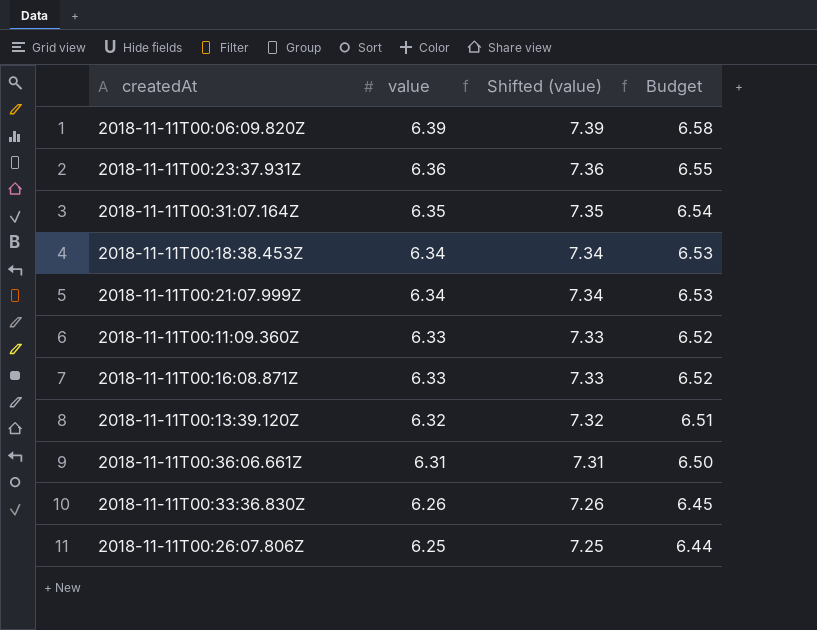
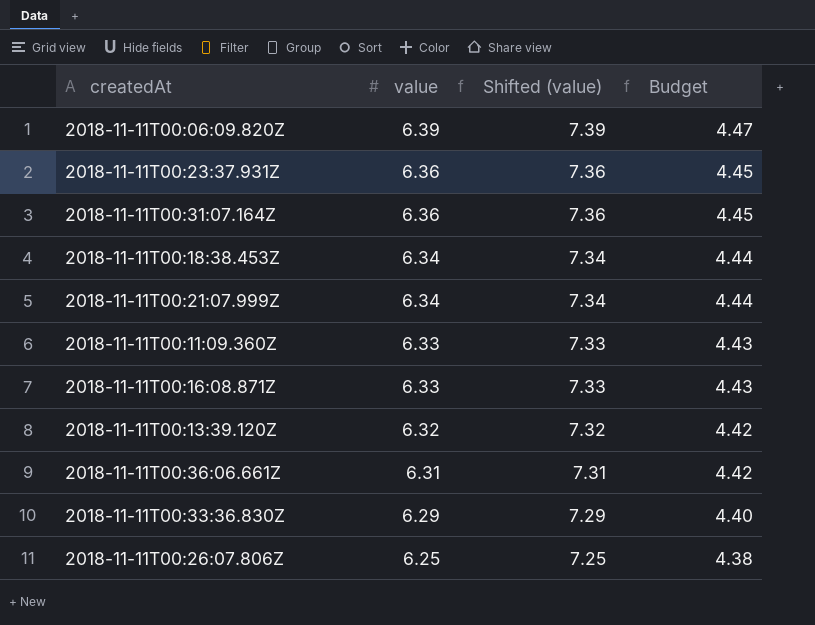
column Budget | formula: [value] * 1.03 -> [value] * 0.7
2018-11-11T00:31:07.164Z | value: 6.35 -> 6.36
2018-11-11T00:31:07.164Z | Shifted (value): 7.35 -> 7.36
2018-11-11T00:33:36.830Z | value: 6.26 -> 6.29
2018-11-11T00:33:36.830Z | Shifted (value): 7.26 -> 7.29

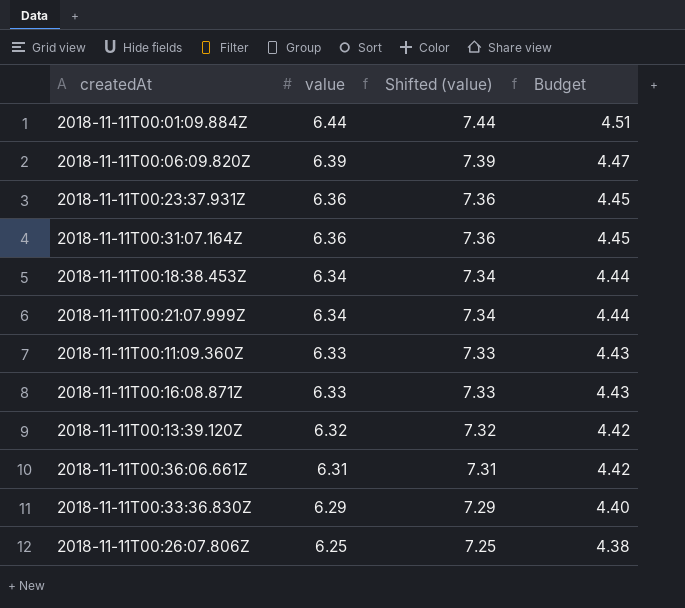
row 2018-11-11T00:01:09.884Z: none -> 6.44 | 7.44 | 4.51

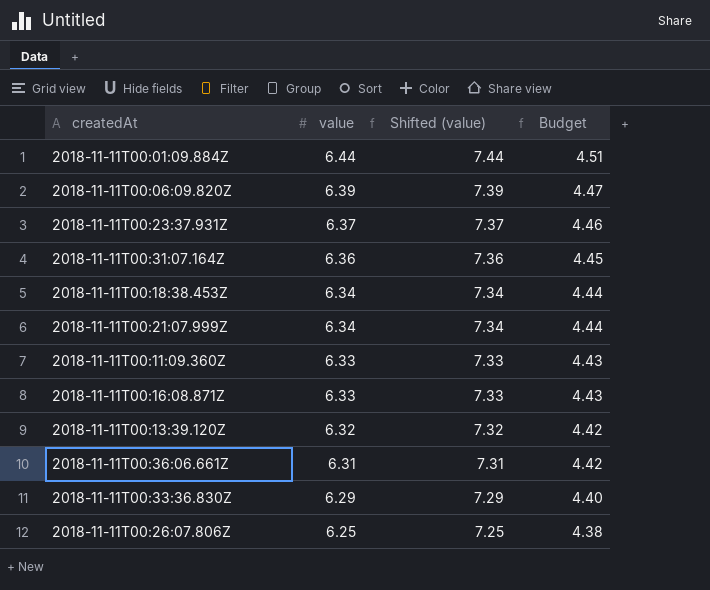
2018-11-11T00:23:37.931Z | value: 6.36 -> 6.37
2018-11-11T00:23:37.931Z | Shifted (value): 7.36 -> 7.37
2018-11-11T00:23:37.931Z | Budget: 4.45 -> 4.46

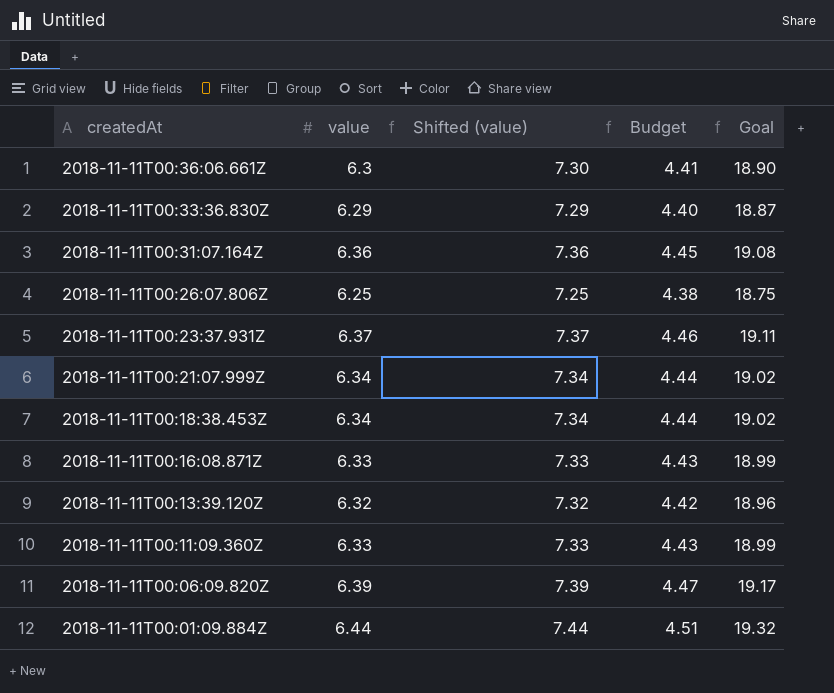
row order: value descending -> createdAt descending
column Goal | formula: none -> [value] * 3
2018-11-11T00:36:06.661Z | value: 6.31 -> 6.3
2018-11-11T00:36:06.661Z | Shifted (value): 7.31 -> 7.30
2018-11-11T00:36:06.661Z | Budget: 4.42 -> 4.41

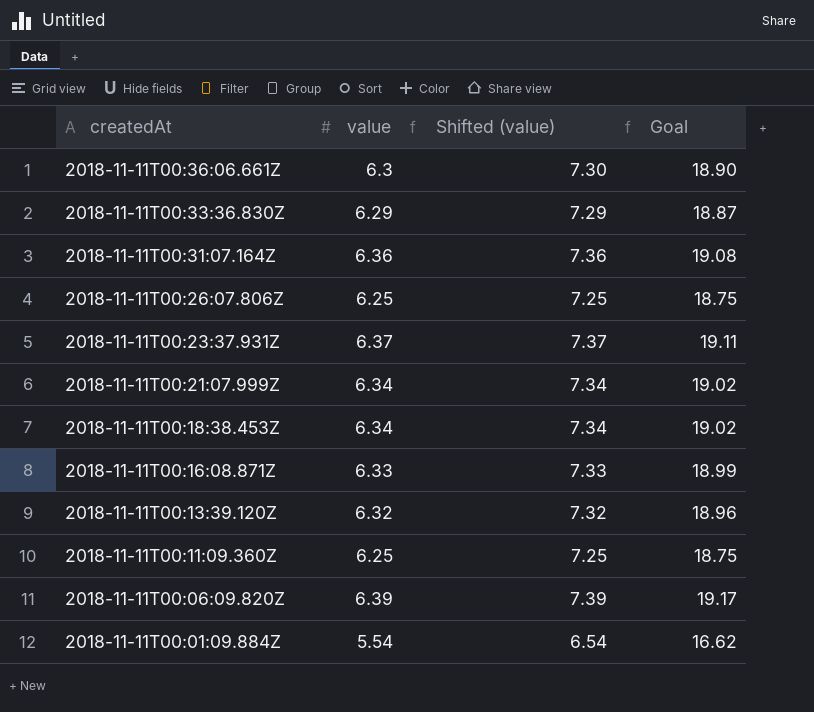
column Budget | formula: [value] * 0.7 -> none
2018-11-11T00:11:09.360Z | value: 6.33 -> 6.25
2018-11-11T00:11:09.360Z | Shifted (value): 7.33 -> 7.25
2018-11-11T00:11:09.360Z | Goal: 18.99 -> 18.75
2018-11-11T00:01:09.884Z | value: 6.44 -> 5.54
2018-11-11T00:01:09.884Z | Shifted (value): 7.44 -> 6.54
2018-11-11T00:01:09.884Z | Goal: 19.32 -> 16.62

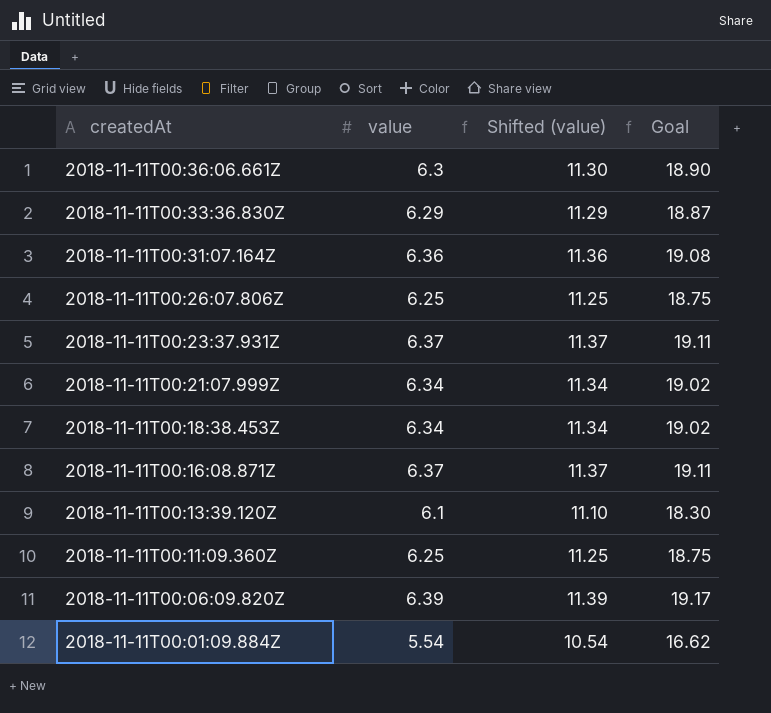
column Shifted (value) | formula: [value] + 1 -> [value] + 5
2018-11-11T00:16:08.871Z | value: 6.33 -> 6.37
2018-11-11T00:16:08.871Z | Goal: 18.99 -> 19.11
2018-11-11T00:13:39.120Z | value: 6.32 -> 6.1
2018-11-11T00:13:39.120Z | Goal: 18.96 -> 18.30

